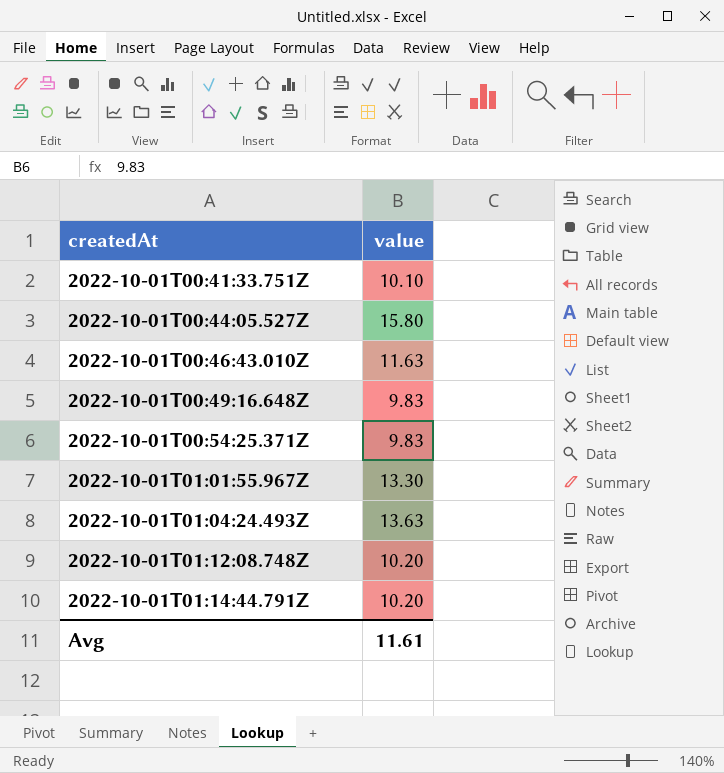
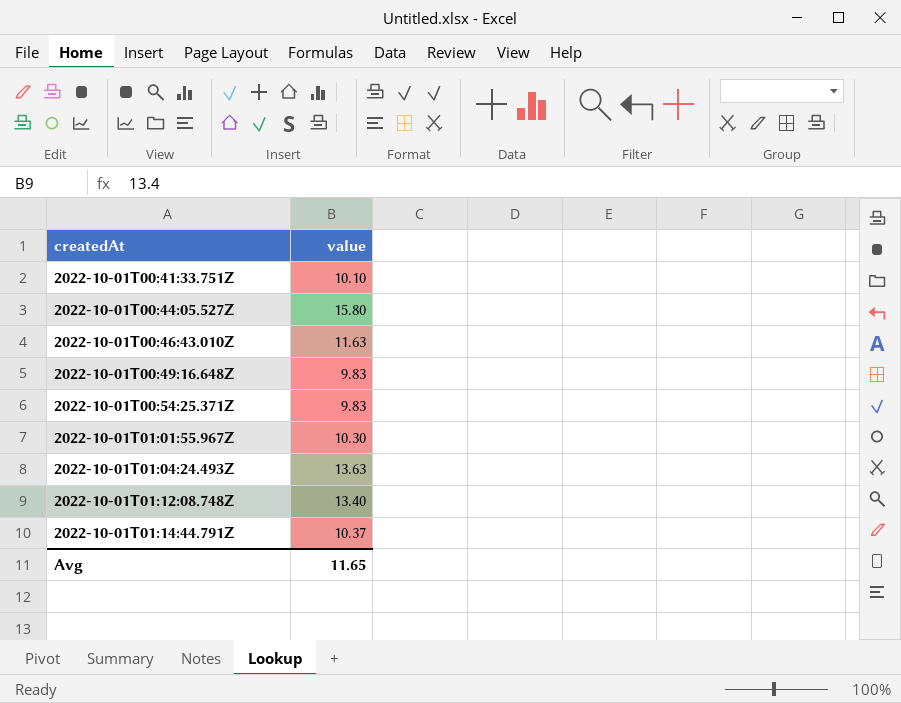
2022-10-01T01:01:55.967Z | value: 13.30 -> 10.30
2022-10-01T01:12:08.748Z | value: 10.20 -> 13.40
2022-10-01T01:14:44.791Z | value: 10.20 -> 10.37
Avg | value: 11.61 -> 11.65

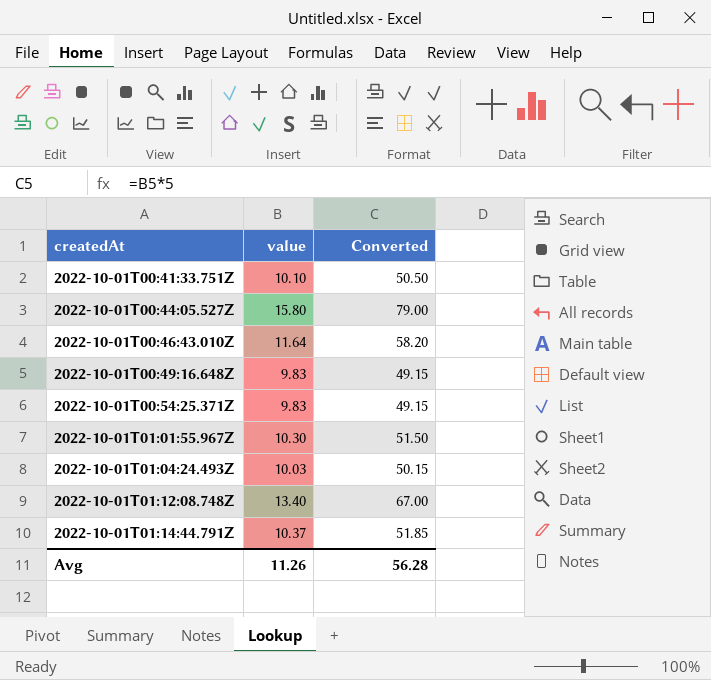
column Converted | formula: none -> [value] * 5
2022-10-01T00:46:43.010Z | value: 11.63 -> 11.64
2022-10-01T01:04:24.493Z | value: 13.63 -> 10.03
Avg | value: 11.65 -> 11.26

